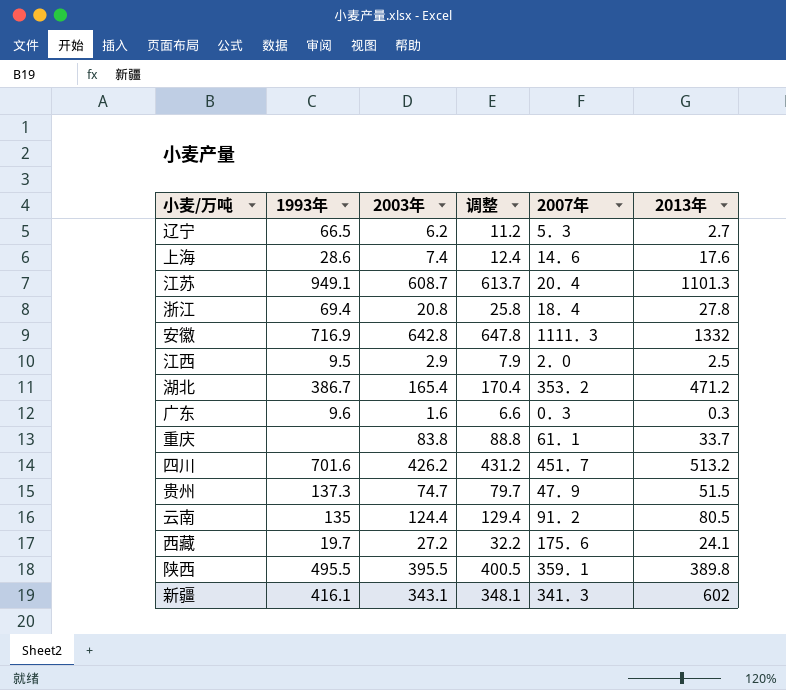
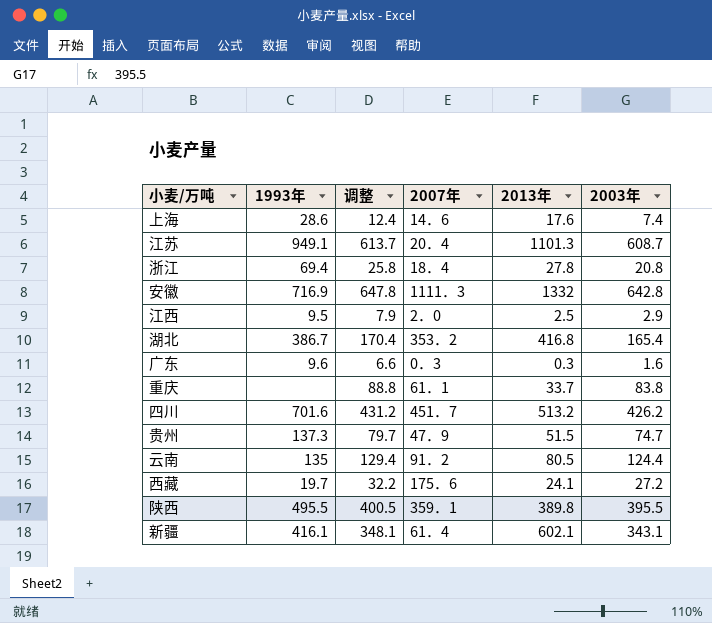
column 2003年 | position: 3 -> 6
row 辽宁: 66.5 | 6.2 | 11.2 | 5．3 | 2.7 -> none
湖北 | 2013年: 471.2 -> 416.8
新疆 | 2007年: 341．3 -> 61．4
新疆 | 2013年: 602 -> 602.1

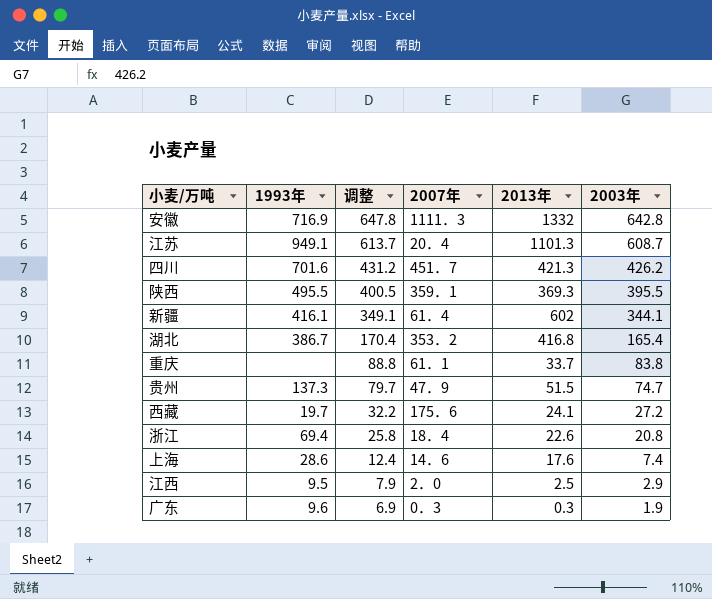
row order: none -> 调整 descending
row 云南: 135 | 129.4 | 91．2 | 80.5 | 124.4 -> none
四川 | 2013年: 513.2 -> 421.3
陕西 | 2013年: 389.8 -> 369.3
新疆 | 调整: 348.1 -> 349.1
新疆 | 2013年: 602.1 -> 602
新疆 | 2003年: 343.1 -> 344.1
浙江 | 2013年: 27.8 -> 22.6
广东 | 调整: 6.6 -> 6.9
广东 | 2003年: 1.6 -> 1.9

